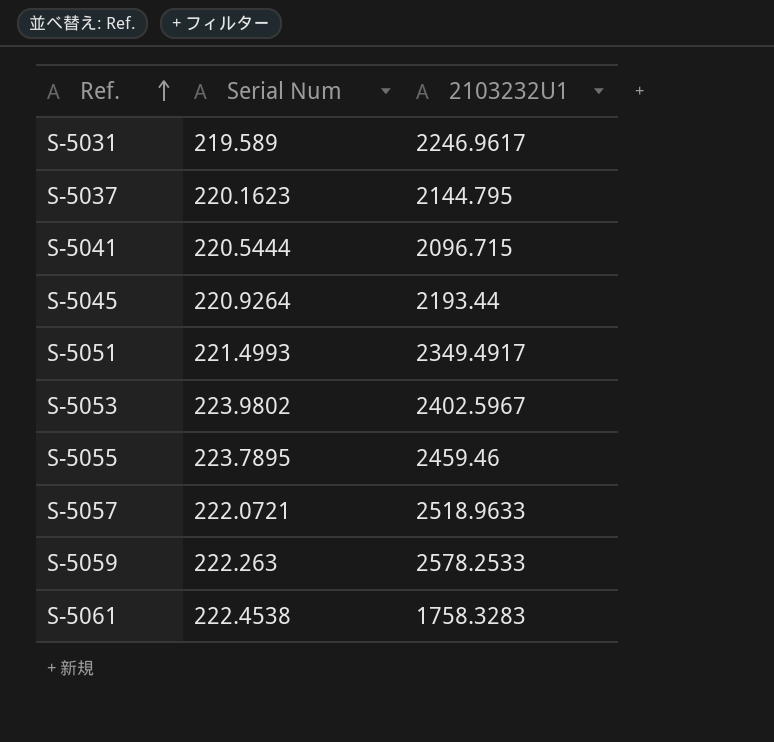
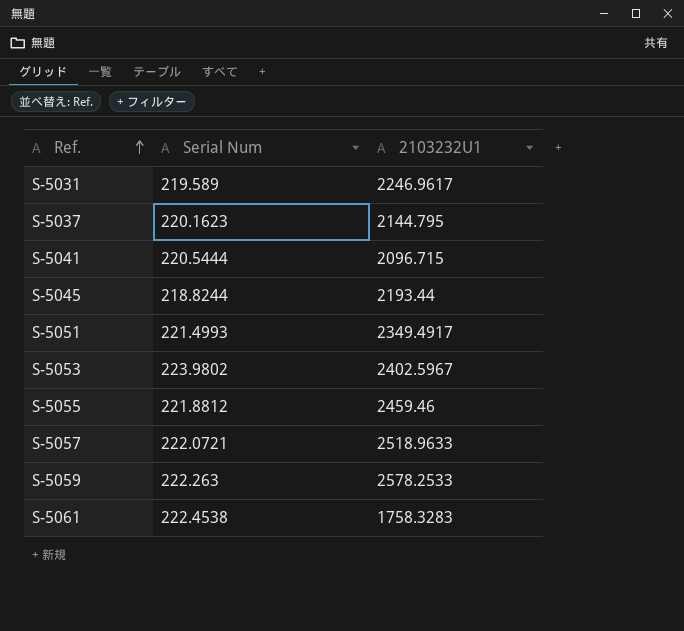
S-5045 | Serial Num: 220.9264 -> 218.8244
S-5055 | Serial Num: 223.7895 -> 221.8812

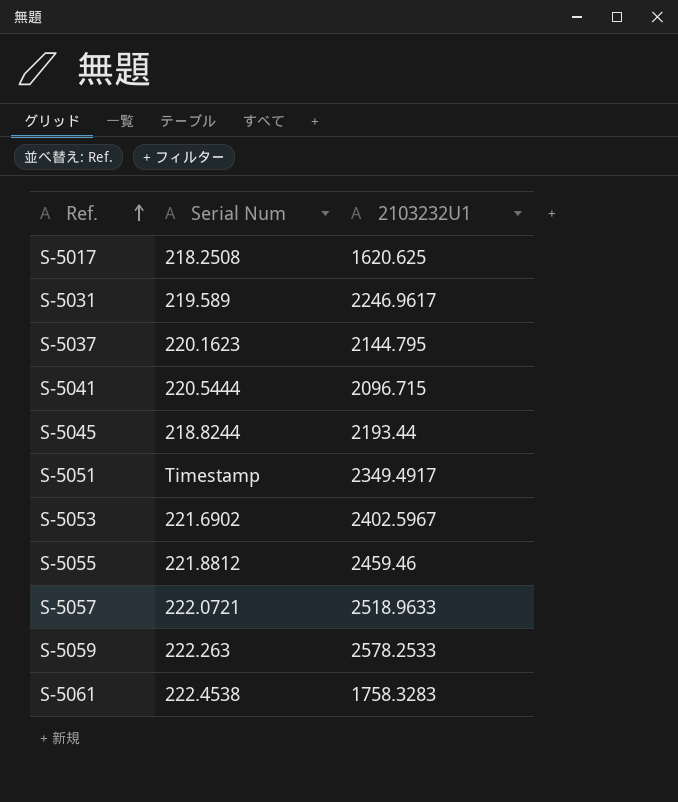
row S-5017: none -> 218.2508 | 1620.625
S-5051 | Serial Num: 221.4993 -> Timestamp
S-5053 | Serial Num: 223.9802 -> 221.6902

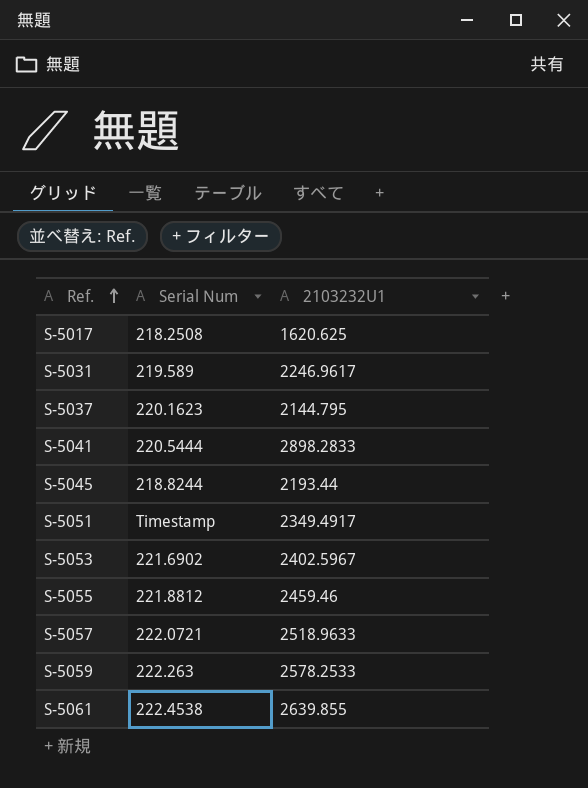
S-5041 | 2103232U1: 2096.715 -> 2898.2833
S-5061 | 2103232U1: 1758.3283 -> 2639.855

